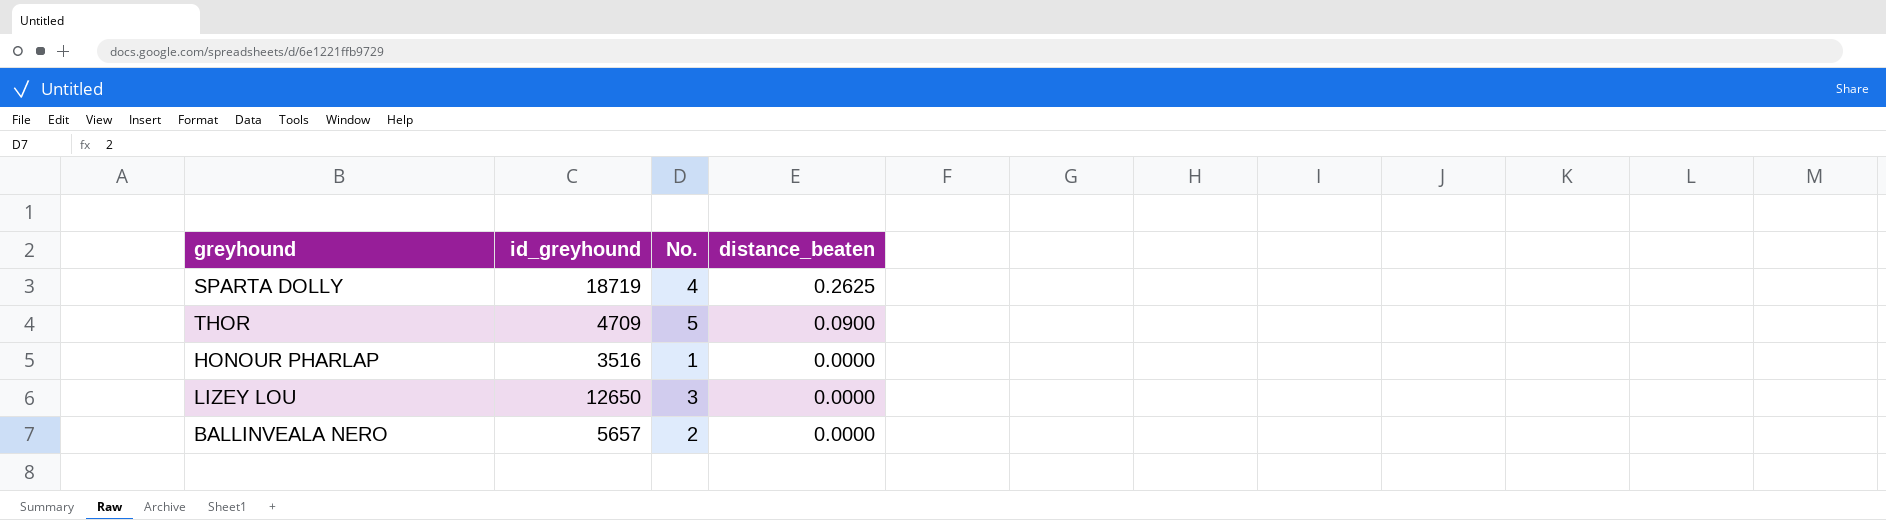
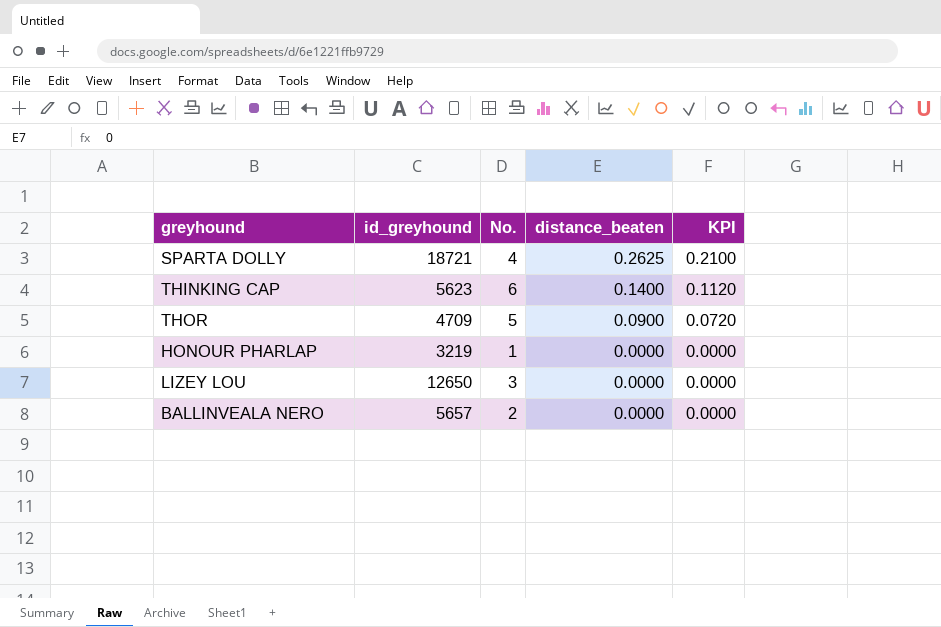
column KPI | formula: none -> [distance_beaten] * 0.8
SPARTA DOLLY | id_greyhound: 18719 -> 18721
row THINKING CAP: none -> 5623 | 6 | 0.1400 | 0.1120
HONOUR PHARLAP | id_greyhound: 3516 -> 3219

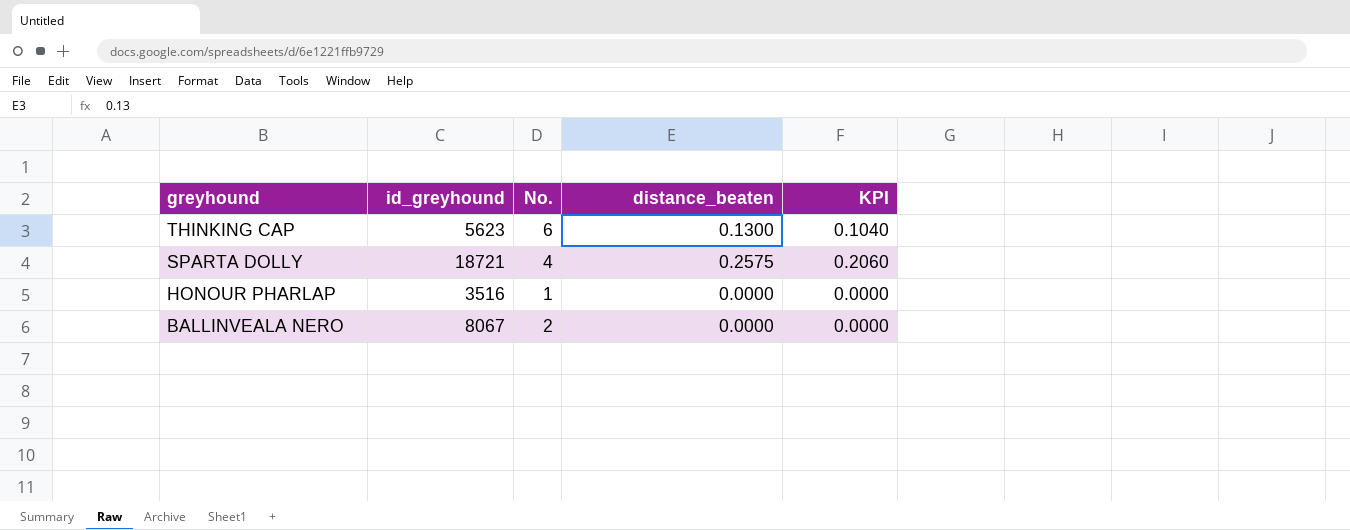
row order: distance_beaten descending -> greyhound descending
row THOR: 4709 | 5 | 0.0900 | 0.0720 -> none
row LIZEY LOU: 12650 | 3 | 0.0000 | 0.0000 -> none
THINKING CAP | distance_beaten: 0.1400 -> 0.1300
THINKING CAP | KPI: 0.1120 -> 0.1040
SPARTA DOLLY | distance_beaten: 0.2625 -> 0.2575
SPARTA DOLLY | KPI: 0.2100 -> 0.2060
HONOUR PHARLAP | id_greyhound: 3219 -> 3516
BALLINVEALA NERO | id_greyhound: 5657 -> 8067

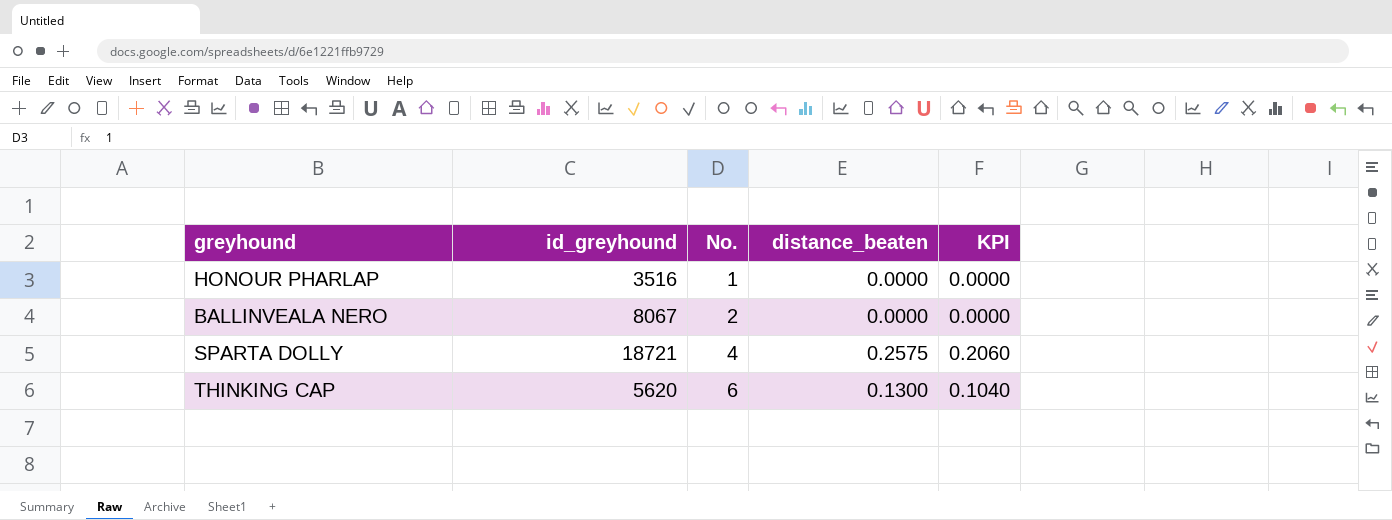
row order: greyhound descending -> No. ascending
THINKING CAP | id_greyhound: 5623 -> 5620

